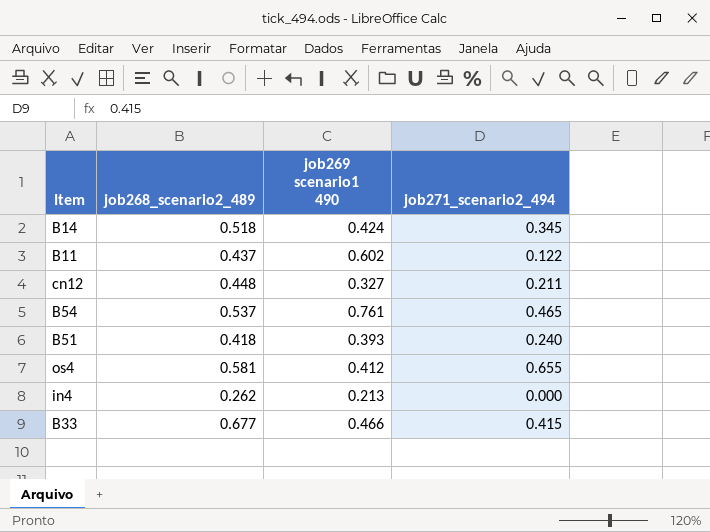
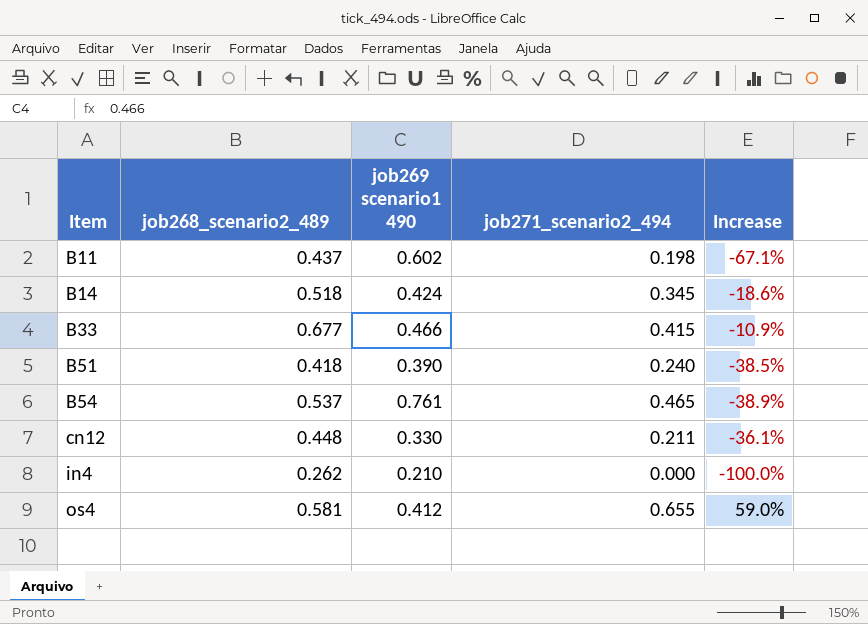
row order: none -> Item ascending
column Increase | formula: none -> ([job271_scenario2_494] - [job269 scenario1 490]) / [job269 scenario1 490]
B11 | job271_scenario2_494: 0.122 -> 0.198
B51 | job269 scenario1 490: 0.393 -> 0.390
cn12 | job269 scenario1 490: 0.327 -> 0.330
in4 | job269 scenario1 490: 0.213 -> 0.210

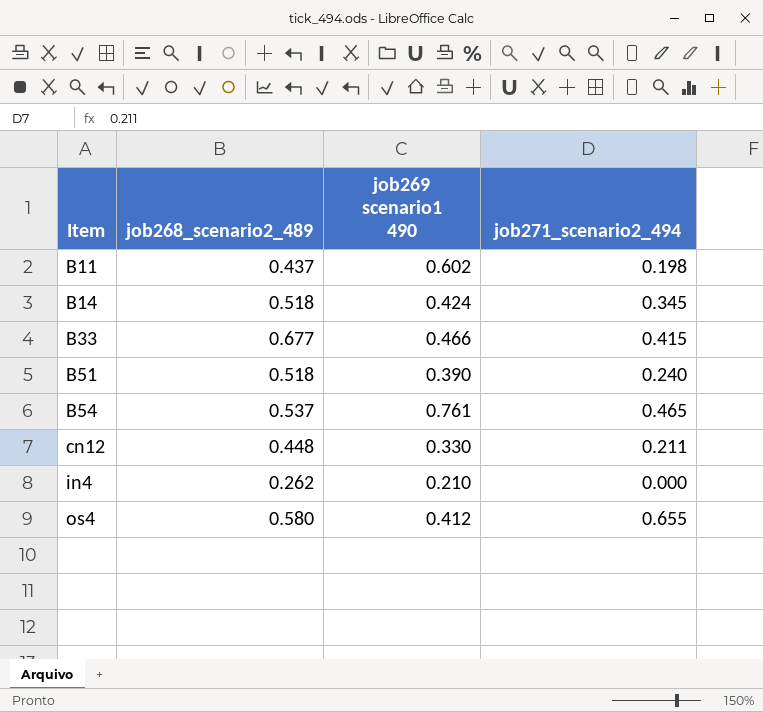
column Increase | formula: ([job271_scenario2_494] - [job269 scenario1 490]) / [job269 scenario1 490] -> none
B51 | job268_scenario2_489: 0.418 -> 0.518
os4 | job268_scenario2_489: 0.581 -> 0.580

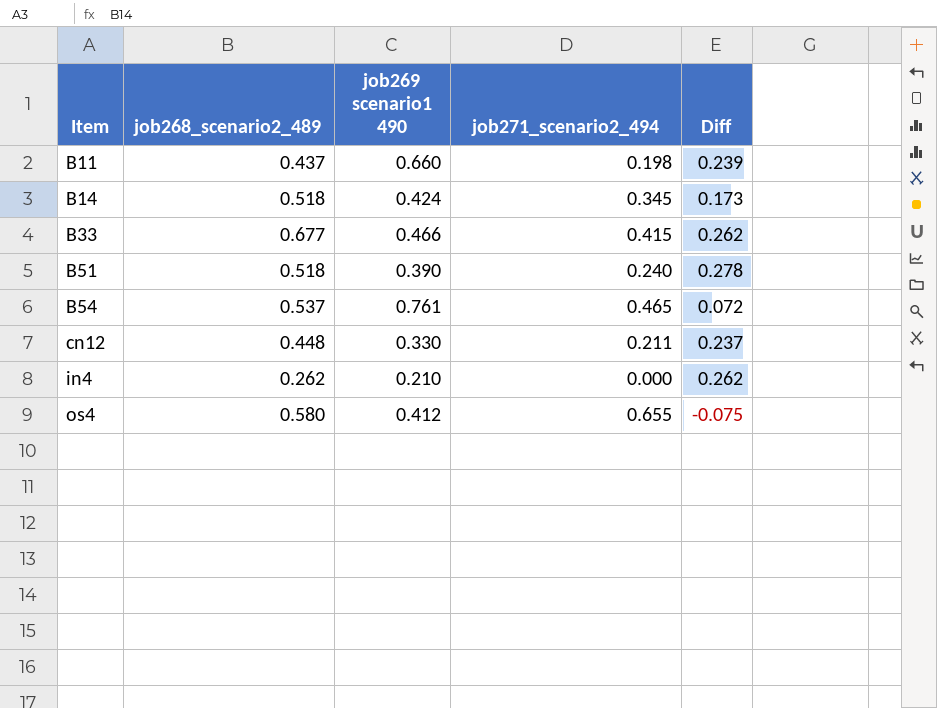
column Diff | formula: none -> [job268_scenario2_489] - [job271_scenario2_494]
B11 | job269 scenario1 490: 0.602 -> 0.660

